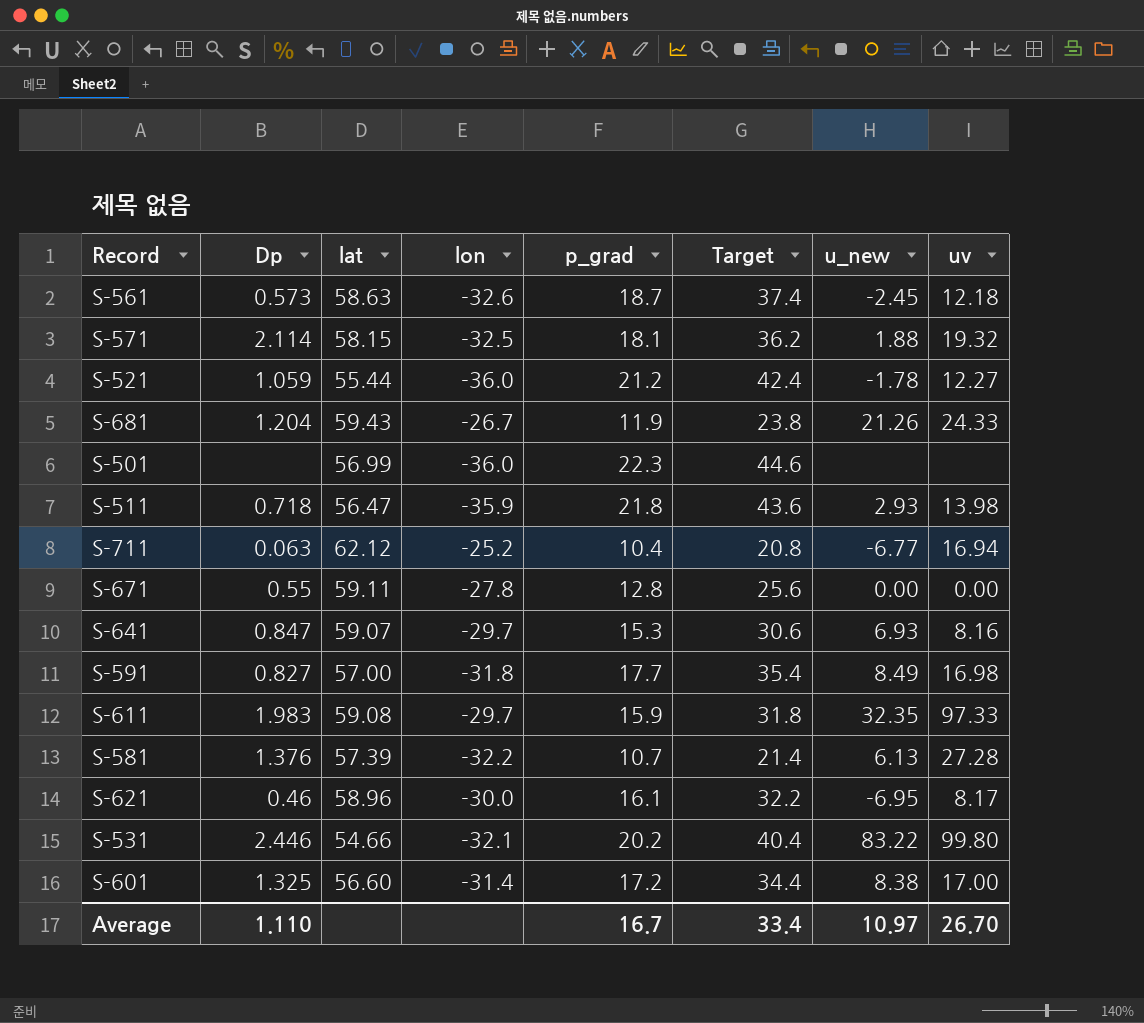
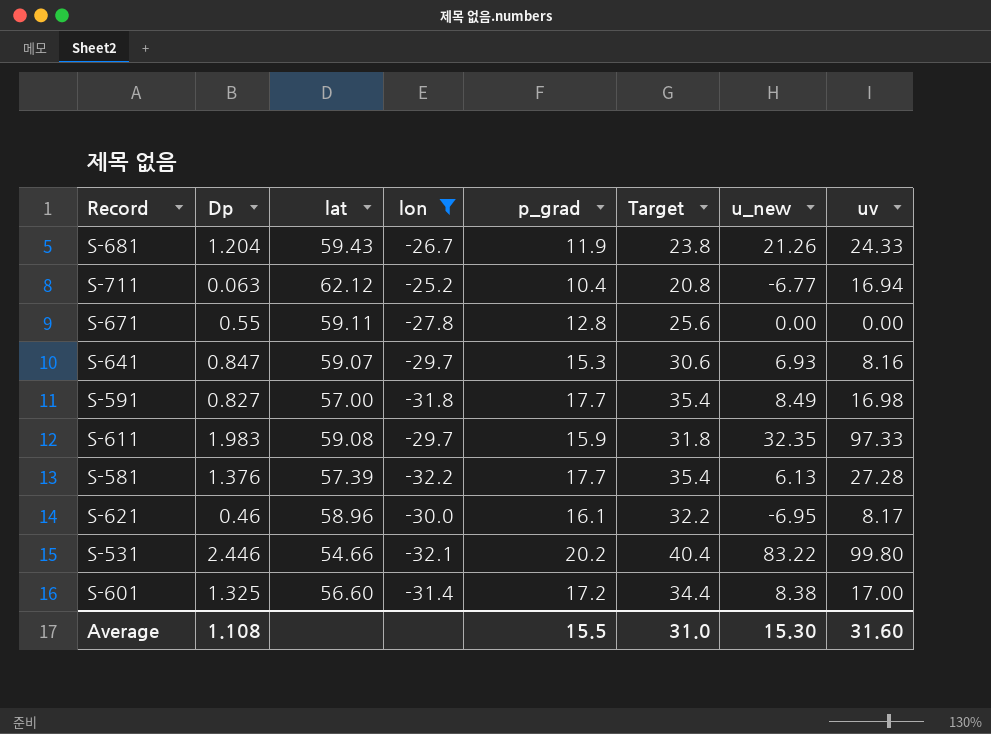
filter: none -> lon >= -32.2
S-581 | p_grad: 10.7 -> 17.7
S-581 | Target: 21.4 -> 35.4
Average | Dp: 1.110 -> 1.108
Average | p_grad: 16.7 -> 15.5
Average | Target: 33.4 -> 31.0
Average | u_new: 10.97 -> 15.30
Average | uv: 26.70 -> 31.60

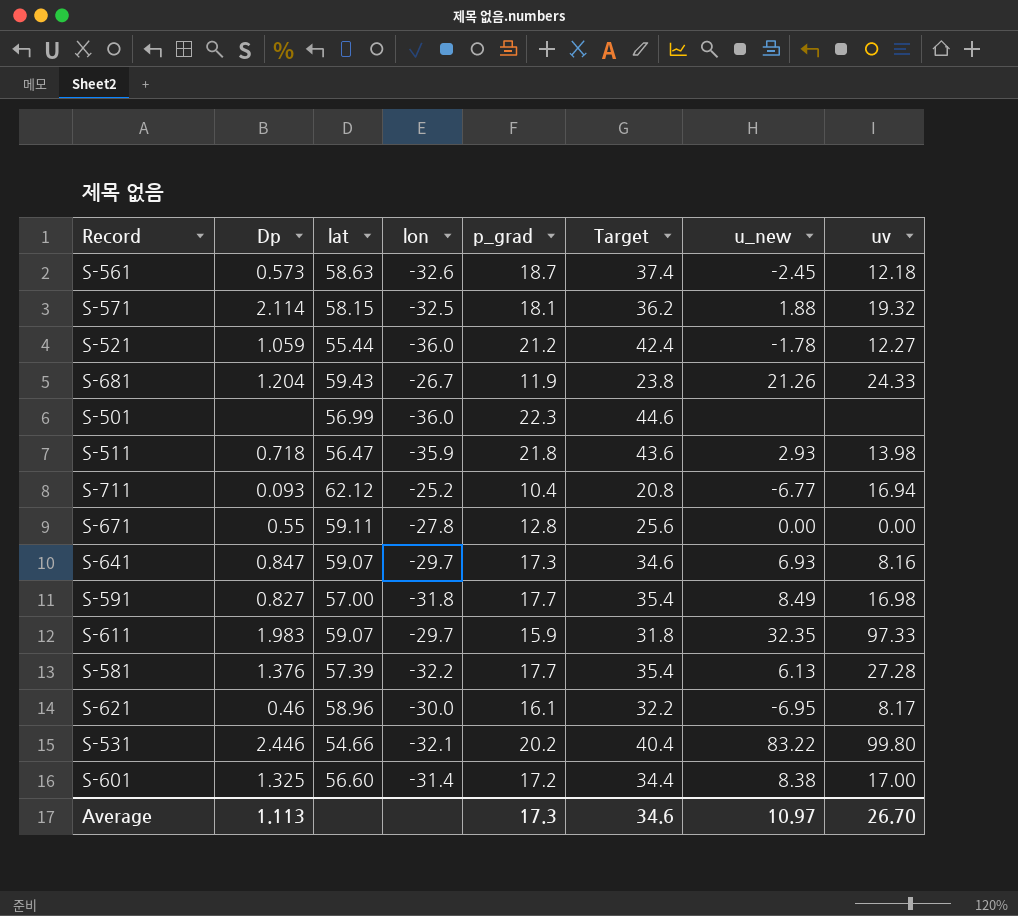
filter: lon >= -32.2 -> none
S-711 | Dp: 0.063 -> 0.093
S-641 | p_grad: 15.3 -> 17.3
S-641 | Target: 30.6 -> 34.6
S-611 | lat: 59.08 -> 59.07
Average | Dp: 1.108 -> 1.113
Average | p_grad: 15.5 -> 17.3
Average | Target: 31.0 -> 34.6
Average | u_new: 15.30 -> 10.97
Average | uv: 31.60 -> 26.70

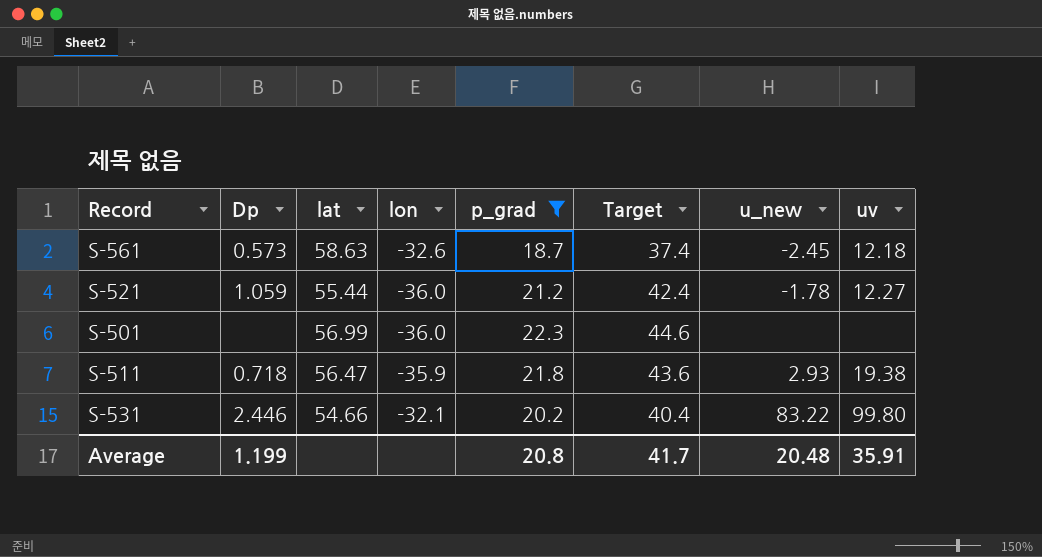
filter: none -> p_grad >= 18.7
S-511 | uv: 13.98 -> 19.38
Average | Dp: 1.113 -> 1.199
Average | p_grad: 17.3 -> 20.8
Average | Target: 34.6 -> 41.7
Average | u_new: 10.97 -> 20.48
Average | uv: 26.70 -> 35.91

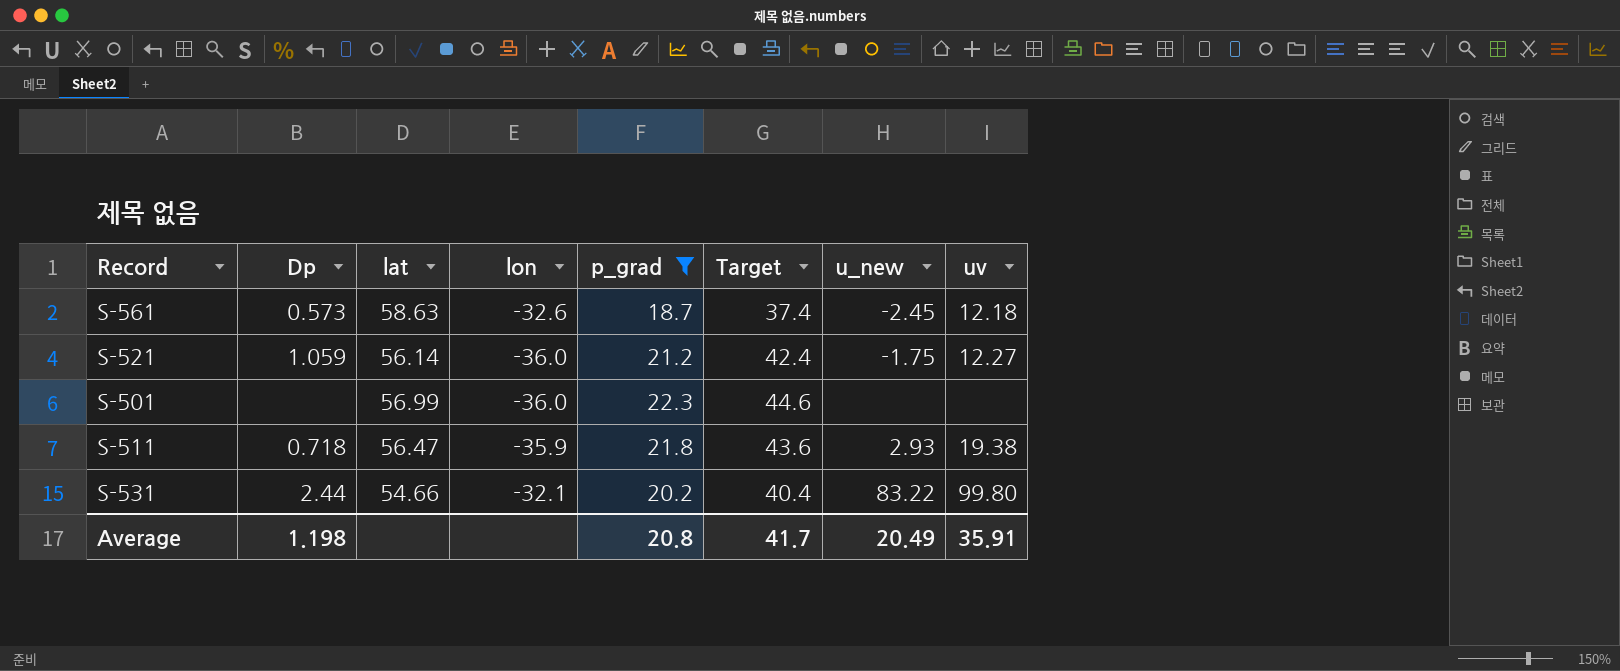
S-521 | lat: 55.44 -> 56.14
S-521 | u_new: -1.78 -> -1.75
S-531 | Dp: 2.446 -> 2.44
Average | Dp: 1.199 -> 1.198
Average | u_new: 20.48 -> 20.49

